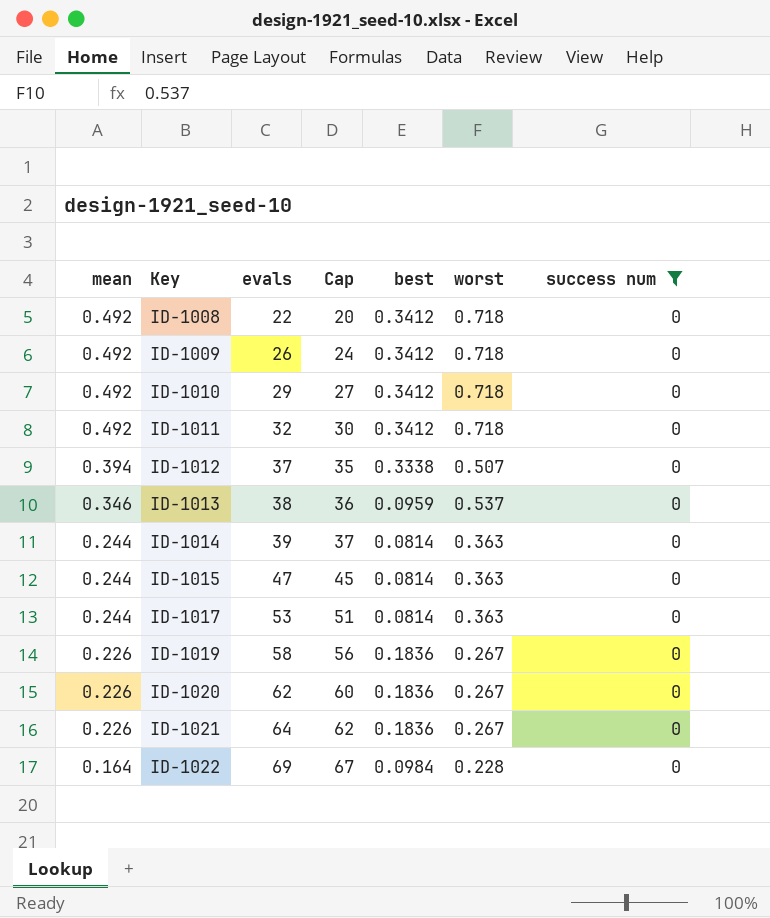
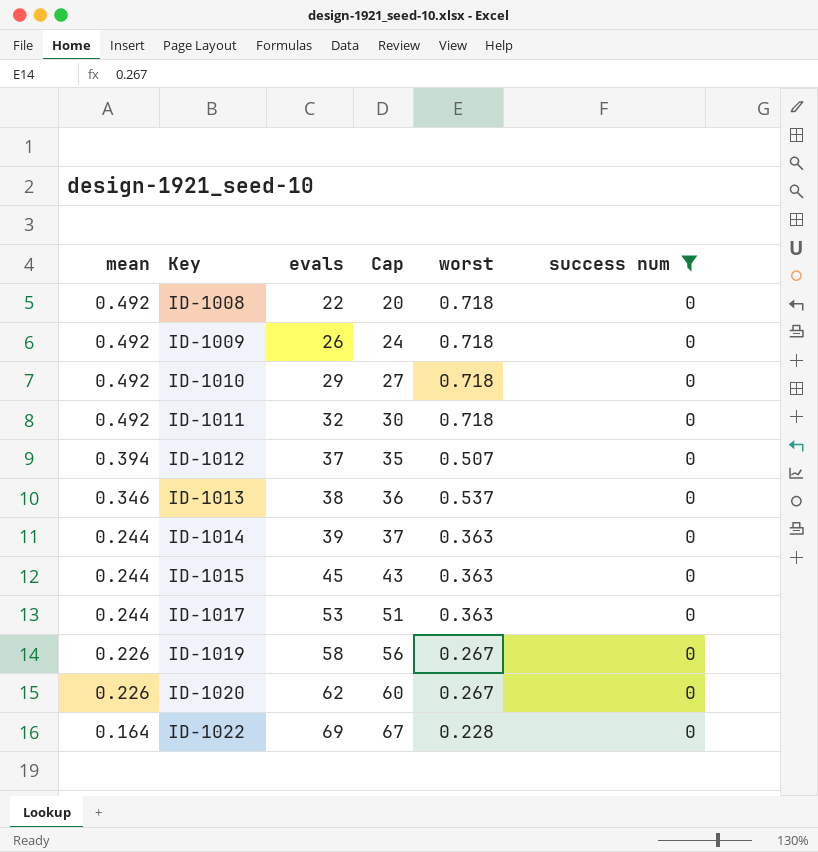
column best | position: 5 -> none
row ID-1021: 0.226 | 64 | 62 | 0.1836 | 0.267 | 0 -> none
ID-1015 | evals: 47 -> 45
ID-1015 | Cap: 45 -> 43

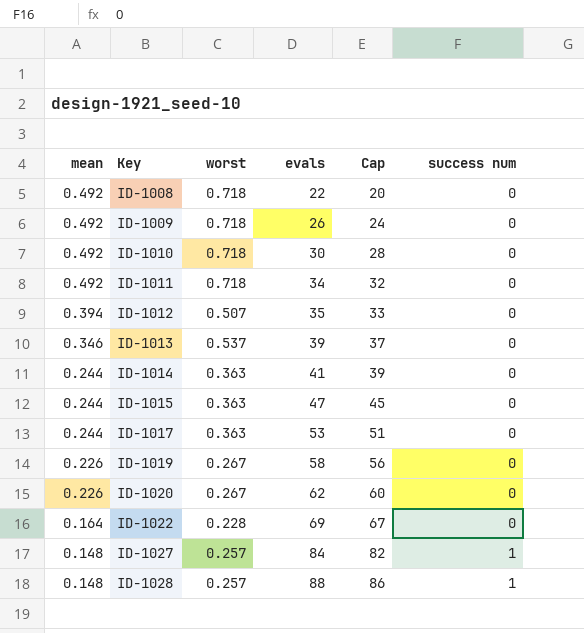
filter: success num = 0 -> none
column worst | position: 5 -> 3
ID-1010 | evals: 29 -> 30
ID-1010 | Cap: 27 -> 28
ID-1011 | evals: 32 -> 34
ID-1011 | Cap: 30 -> 32
ID-1012 | evals: 37 -> 35
ID-1012 | Cap: 35 -> 33
ID-1013 | evals: 38 -> 39
ID-1013 | Cap: 36 -> 37
ID-1014 | evals: 39 -> 41
ID-1014 | Cap: 37 -> 39
ID-1015 | evals: 45 -> 47
ID-1015 | Cap: 43 -> 45

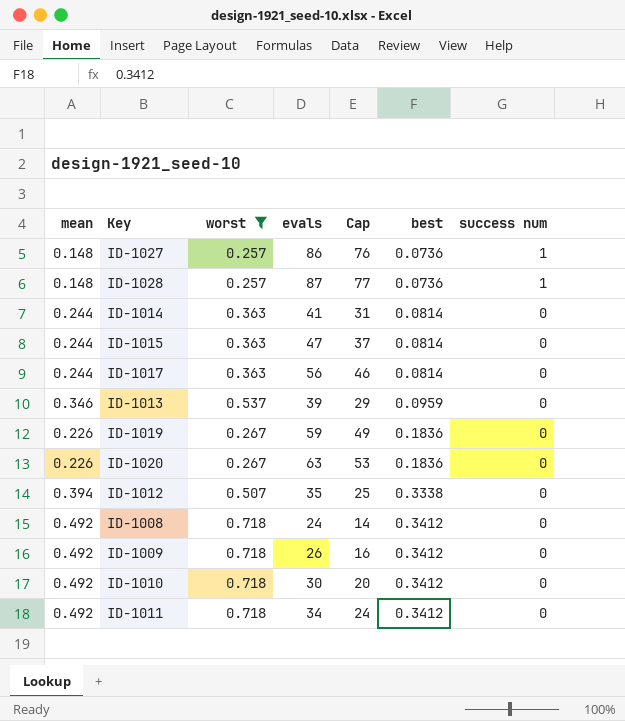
filter: none -> worst != 0.228
row order: mean descending -> best ascending
column Cap | formula: [evals] - 2 -> [evals] - 10
column best | position: none -> 6
ID-1027 | evals: 84 -> 86
ID-1028 | evals: 88 -> 87
ID-1017 | evals: 53 -> 56
ID-1019 | evals: 58 -> 59
ID-1020 | evals: 62 -> 63
ID-1008 | evals: 22 -> 24

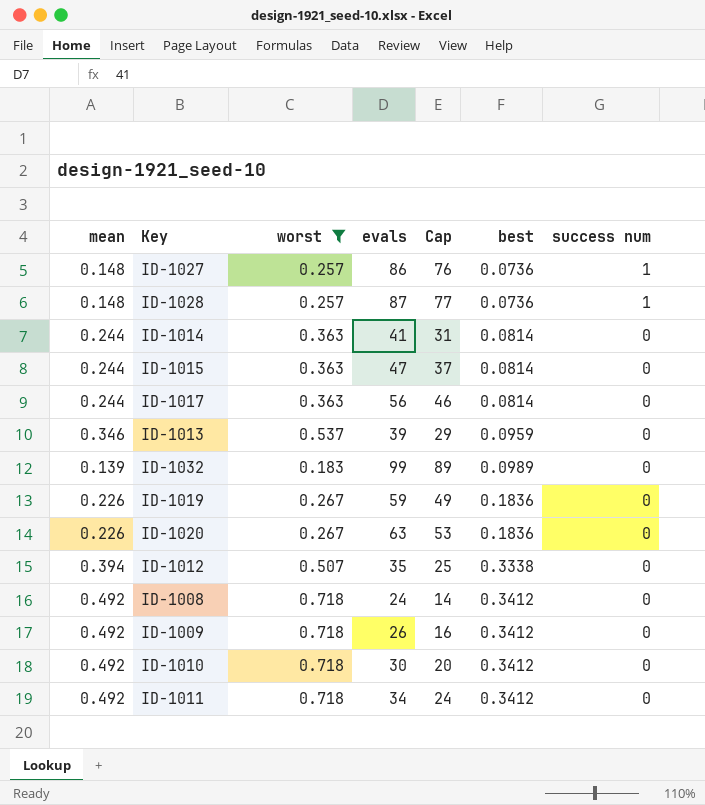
row ID-1032: none -> 0.139 | 0.183 | 99 | 89 | 0.0989 | 0

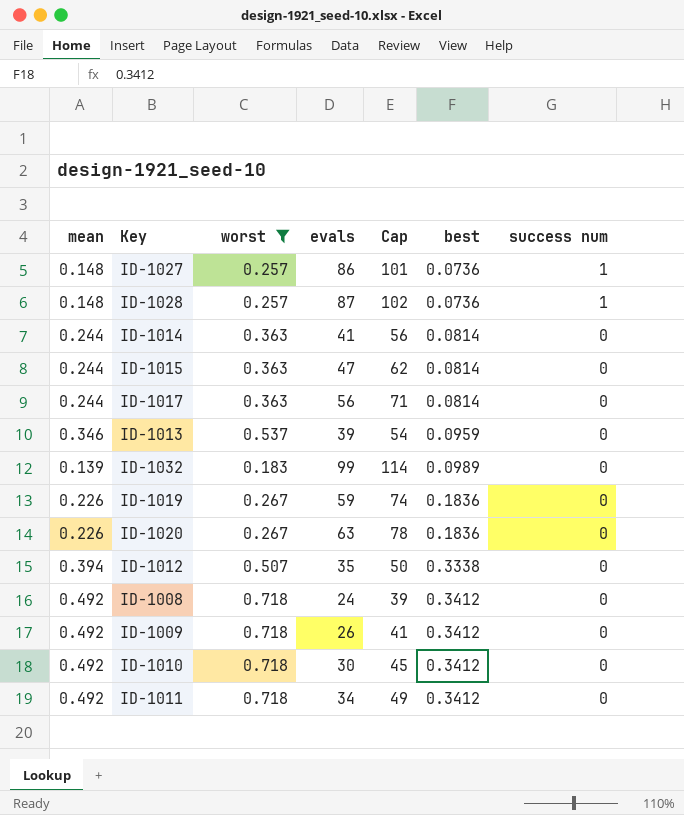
column Cap | formula: [evals] - 10 -> [evals] + 15

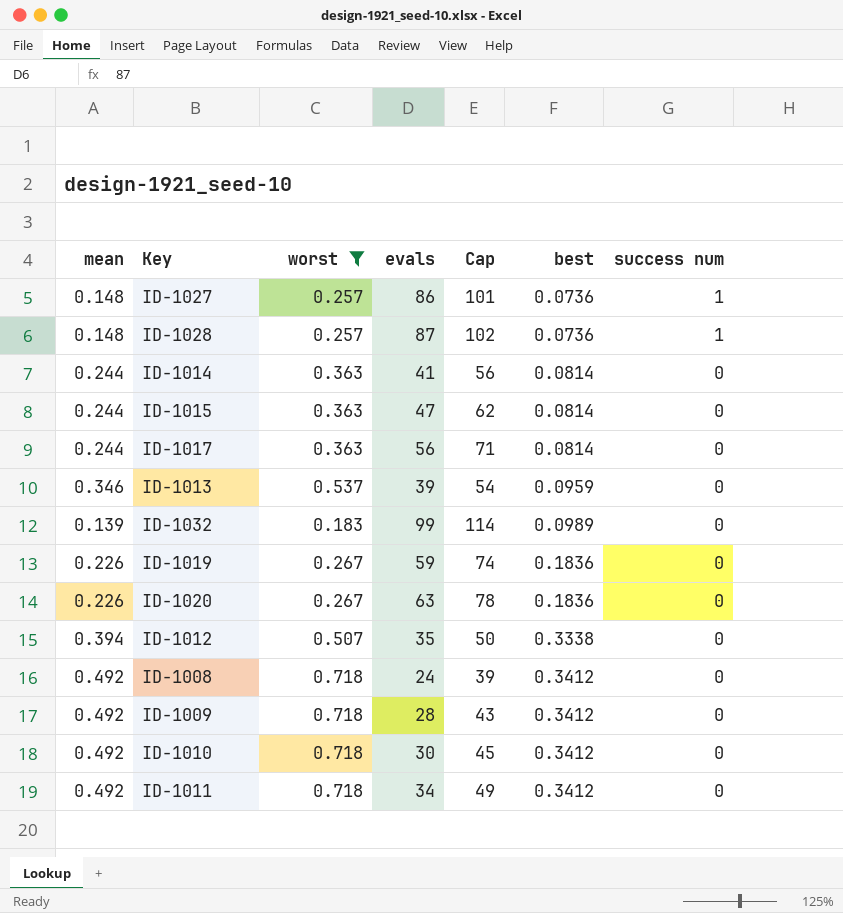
ID-1009 | evals: 26 -> 28
ID-1009 | Cap: 41 -> 43

